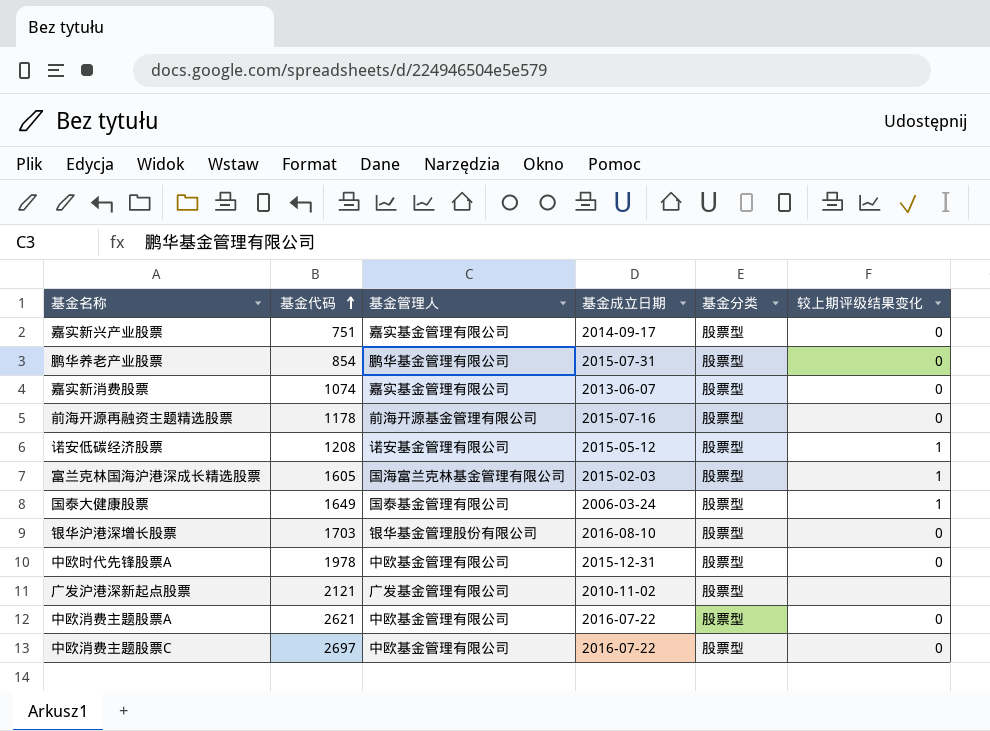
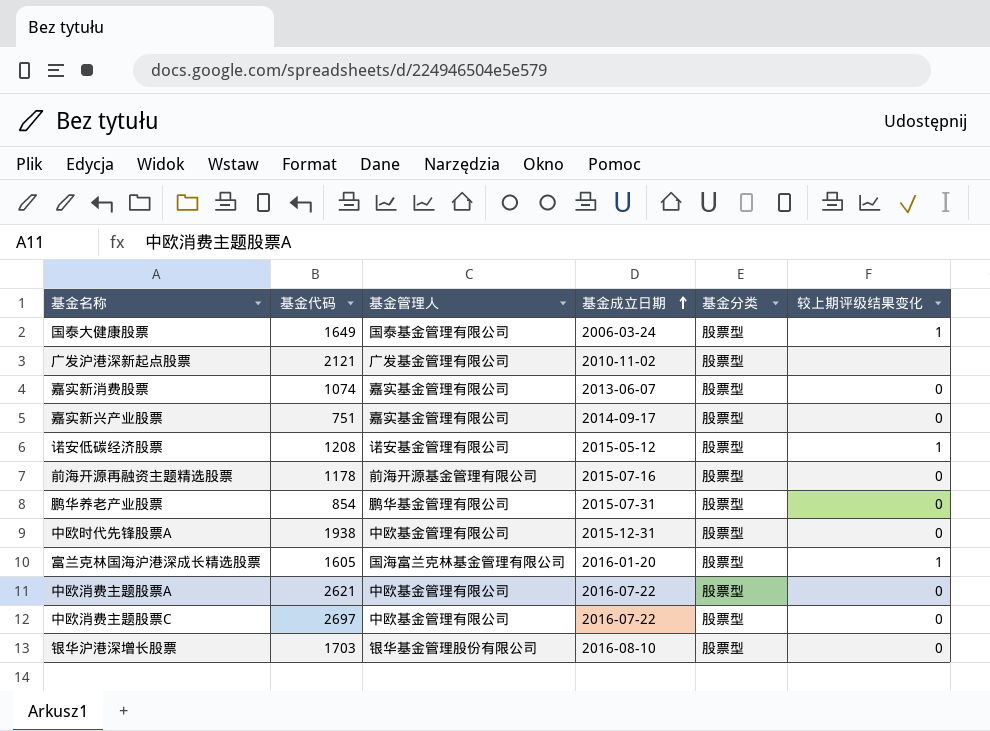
row order: 基金代码 ascending -> 基金成立日期 ascending
中欧时代先锋股票A | 基金代码: 1978 -> 1938
富兰克林国海沪港深成长精选股票 | 基金成立日期: 2015-02-03 -> 2016-01-20

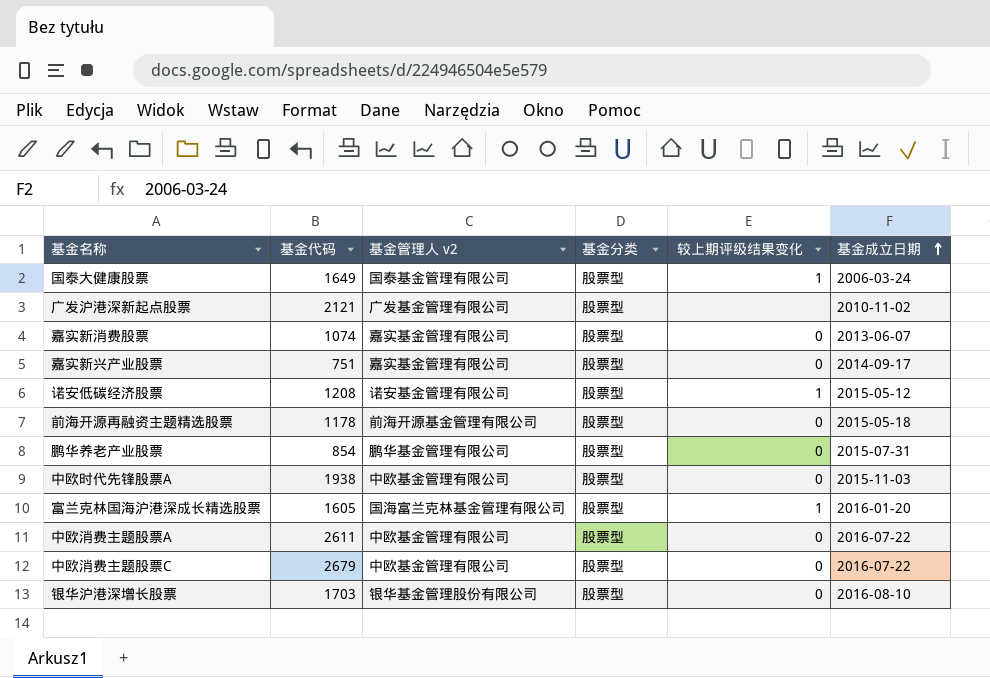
column name: 基金管理人 -> 基金管理人 v2
column 基金成立日期 | position: 4 -> 6
前海开源再融资主题精选股票 | 基金成立日期: 2015-07-16 -> 2015-05-18
中欧时代先锋股票A | 基金成立日期: 2015-12-31 -> 2015-11-03
中欧消费主题股票A | 基金代码: 2621 -> 2611
中欧消费主题股票C | 基金代码: 2697 -> 2679

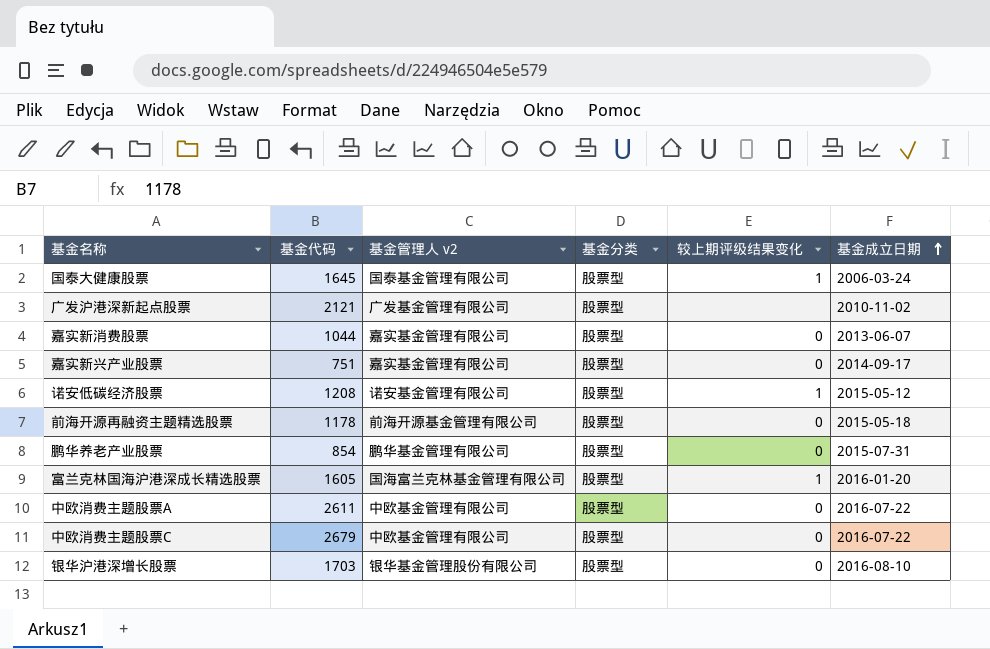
row 中欧时代先锋股票A: 1938 | 中欧基金管理有限公司 | 股票型 | 0 | 2015-11-03 -> none
国泰大健康股票 | 基金代码: 1649 -> 1645
嘉实新消费股票 | 基金代码: 1074 -> 1044

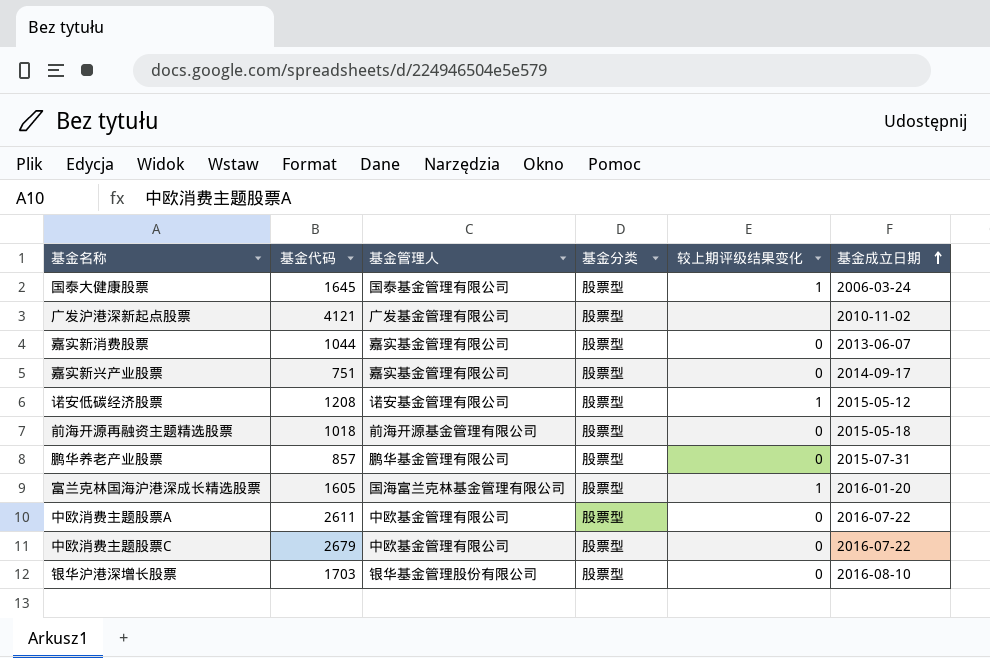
column name: 基金管理人 v2 -> 基金管理人
广发沪港深新起点股票 | 基金代码: 2121 -> 4121
前海开源再融资主题精选股票 | 基金代码: 1178 -> 1018
鹏华养老产业股票 | 基金代码: 854 -> 857

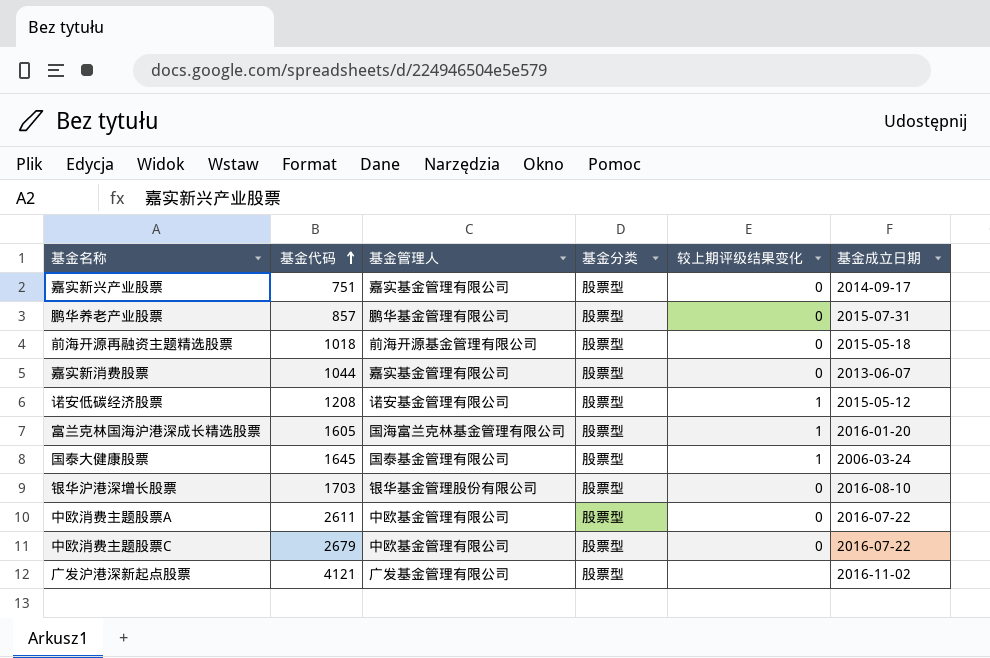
row order: 基金成立日期 ascending -> 基金代码 ascending
广发沪港深新起点股票 | 基金成立日期: 2010-11-02 -> 2016-11-02

